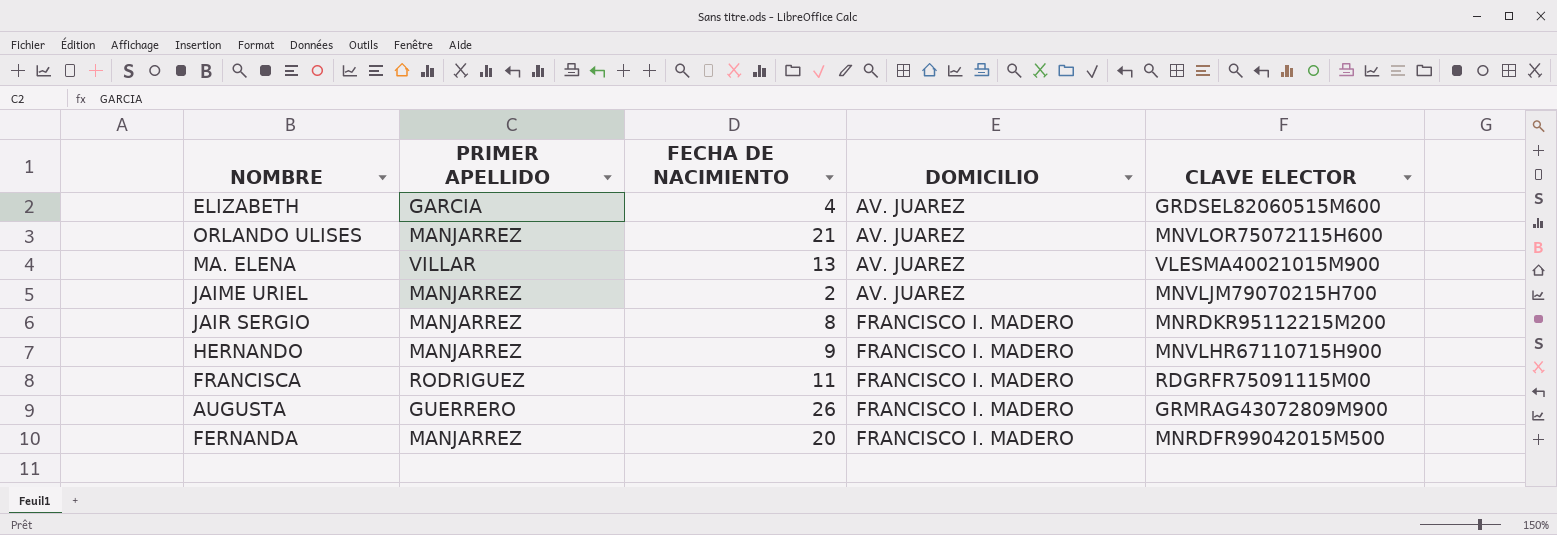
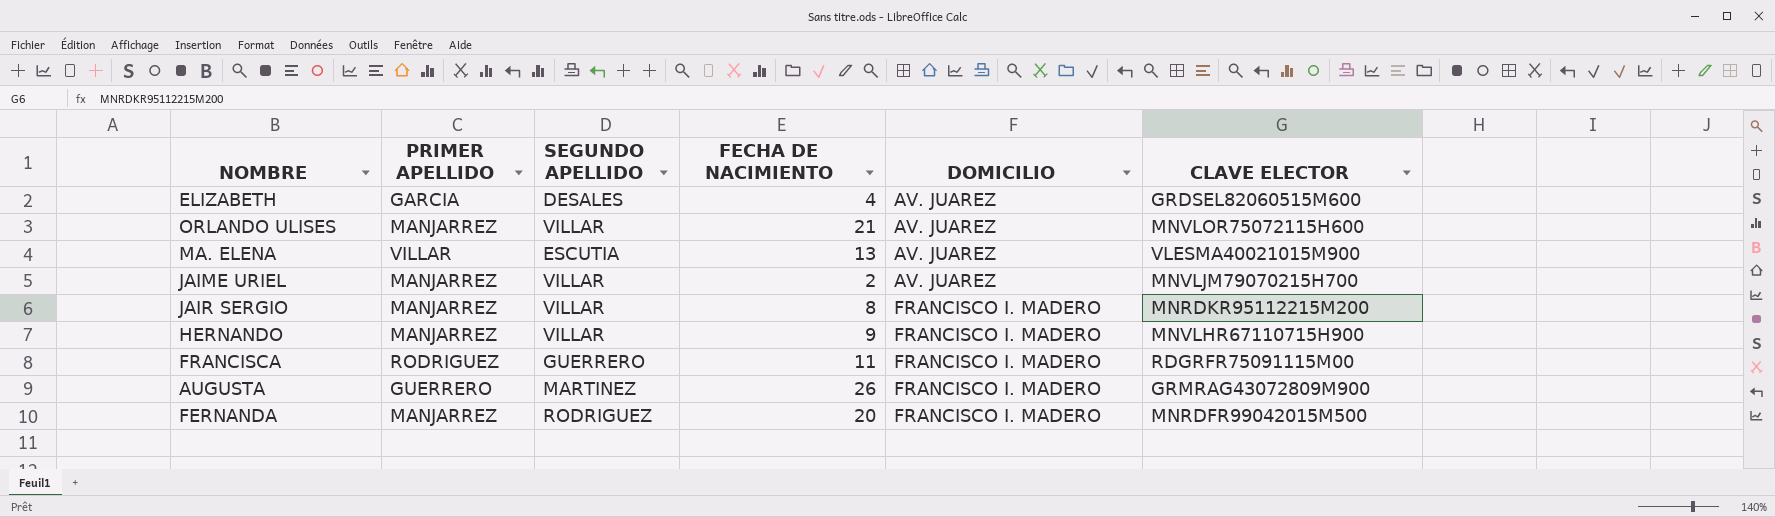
column SEGUNDO APELLIDO | position: none -> 3

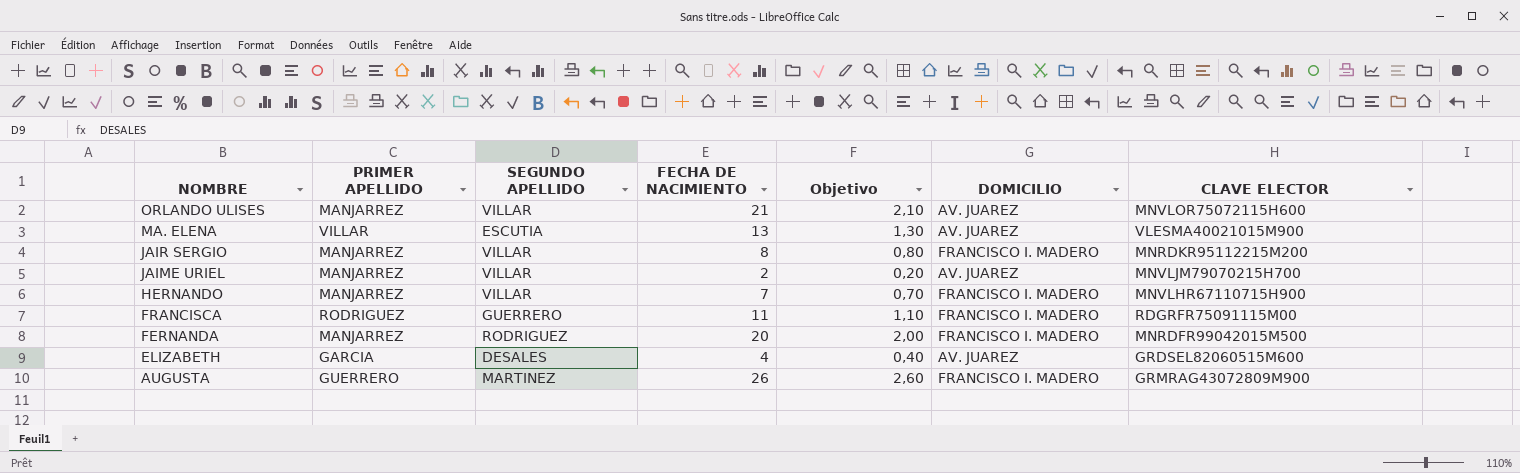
row order: DOMICILIO ascending -> NOMBRE descending
column Objetivo | formula: none -> [FECHA DE NACIMIENTO] * 0,1
HERNANDO | FECHA DE NACIMIENTO: 9 -> 7

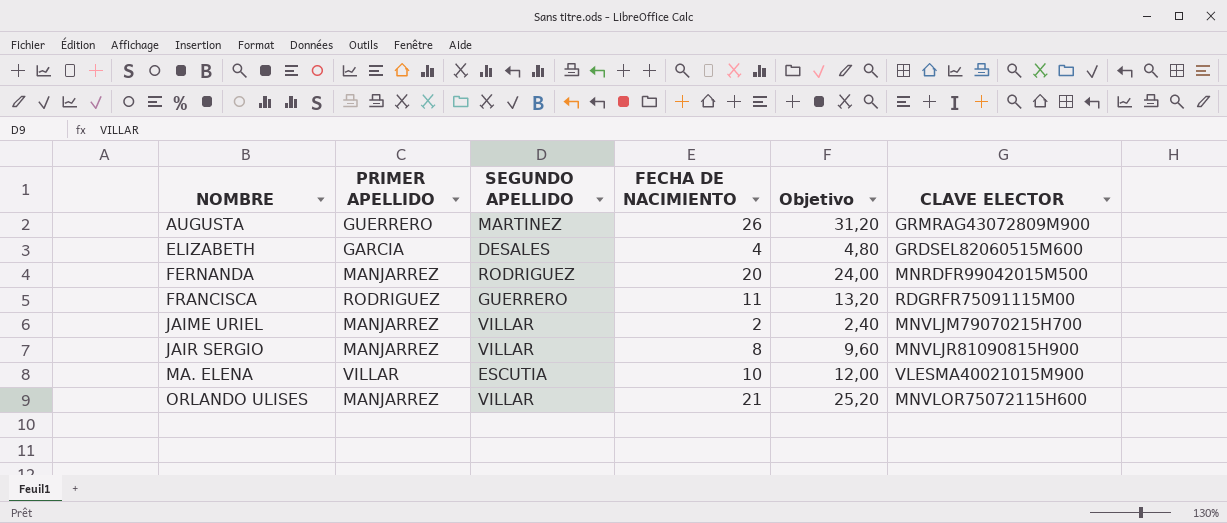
row order: NOMBRE descending -> NOMBRE ascending
column DOMICILIO | position: 6 -> none
column Objetivo | formula: [FECHA DE NACIMIENTO] * 0,1 -> [FECHA DE NACIMIENTO] * 1,2
row HERNANDO: MANJARREZ | VILLAR | 7 | 0,70 | FRANCISCO I. MADERO | MNVLHR67110715H900 -> none
JAIR SERGIO | CLAVE ELECTOR: MNRDKR95112215M200 -> MNVLJR81090815H900
MA. ELENA | FECHA DE NACIMIENTO: 13 -> 10

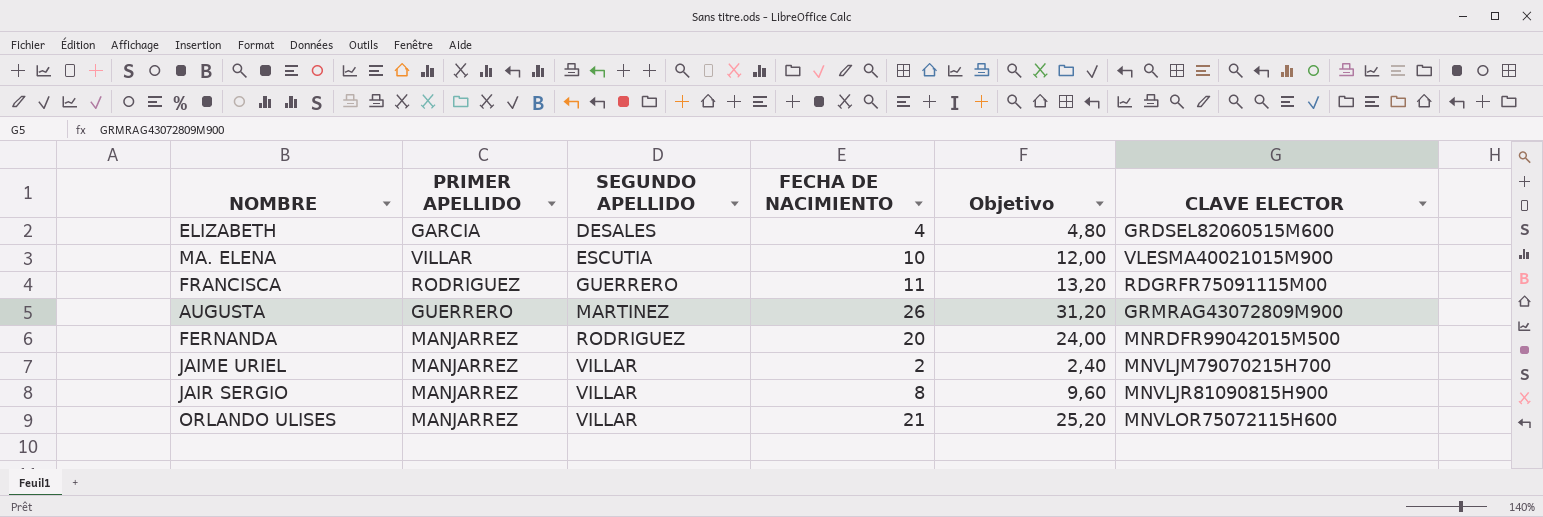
row order: NOMBRE ascending -> SEGUNDO APELLIDO ascending

